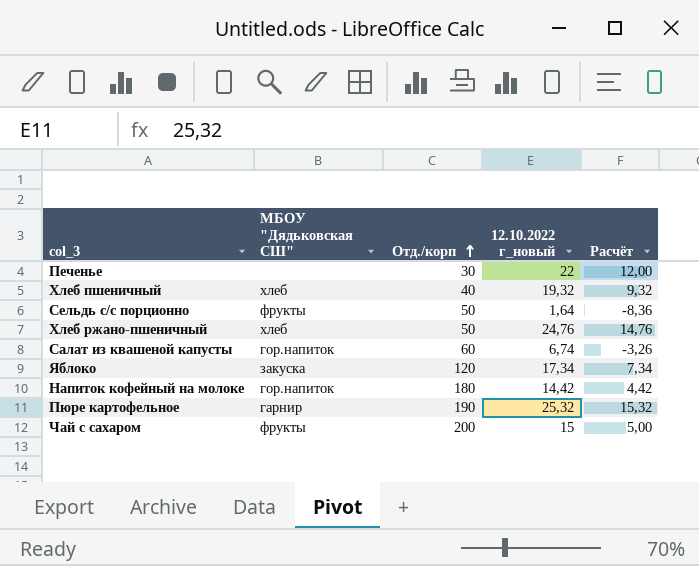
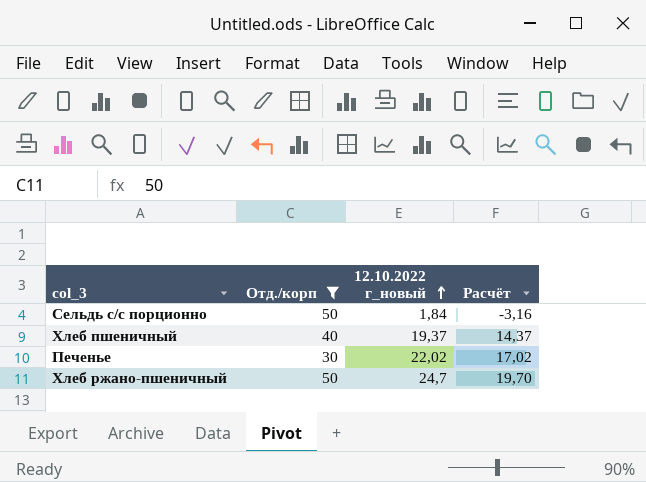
filter: none -> Отд./корп <= 50
row order: Отд./корп ascending -> 12.10.2022 г_новый ascending
column МБОУ "Дядьковская СШ" | position: 2 -> none
column Расчёт | formula: [12.10.2022 г_новый] - 10 -> [12.10.2022 г_новый] - 5
Сельдь с/с порционно | 12.10.2022 г_новый: 1,64 -> 1,84
Хлеб пшеничный | 12.10.2022 г_новый: 19,32 -> 19,37
Печенье | 12.10.2022 г_новый: 22 -> 22,02
Хлеб ржано-пшеничный | 12.10.2022 г_новый: 24,76 -> 24,7

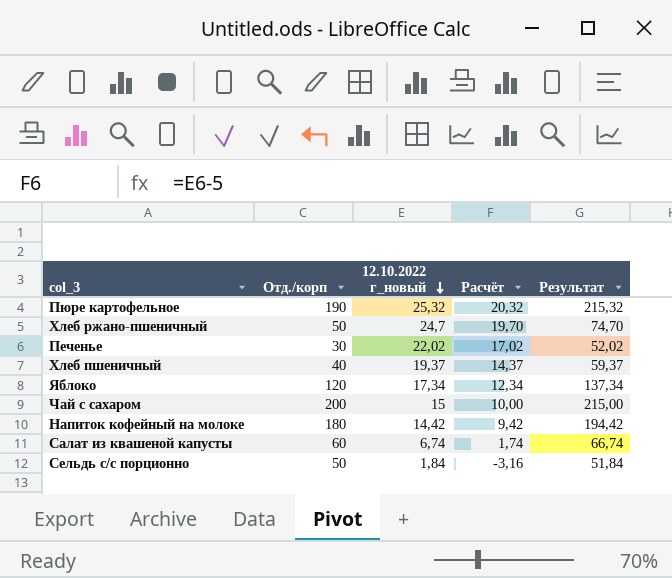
filter: Отд./корп <= 50 -> none
row order: 12.10.2022 г_новый ascending -> 12.10.2022 г_новый descending
column Результат | formula: none -> [Отд./корп] + [12.10.2022 г_новый]

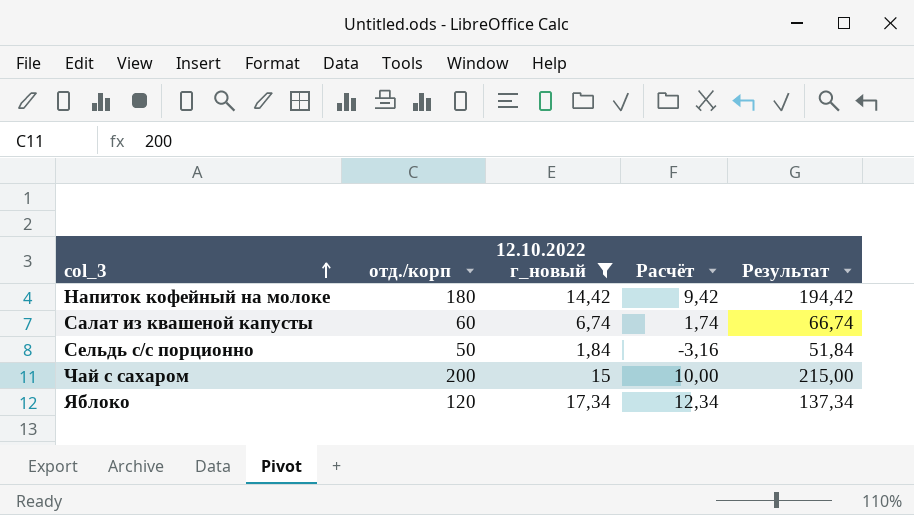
filter: none -> 12.10.2022 г_новый <= 17,34
row order: 12.10.2022 г_новый descending -> col_3 ascending
column name: Отд./корп -> отд./корп

